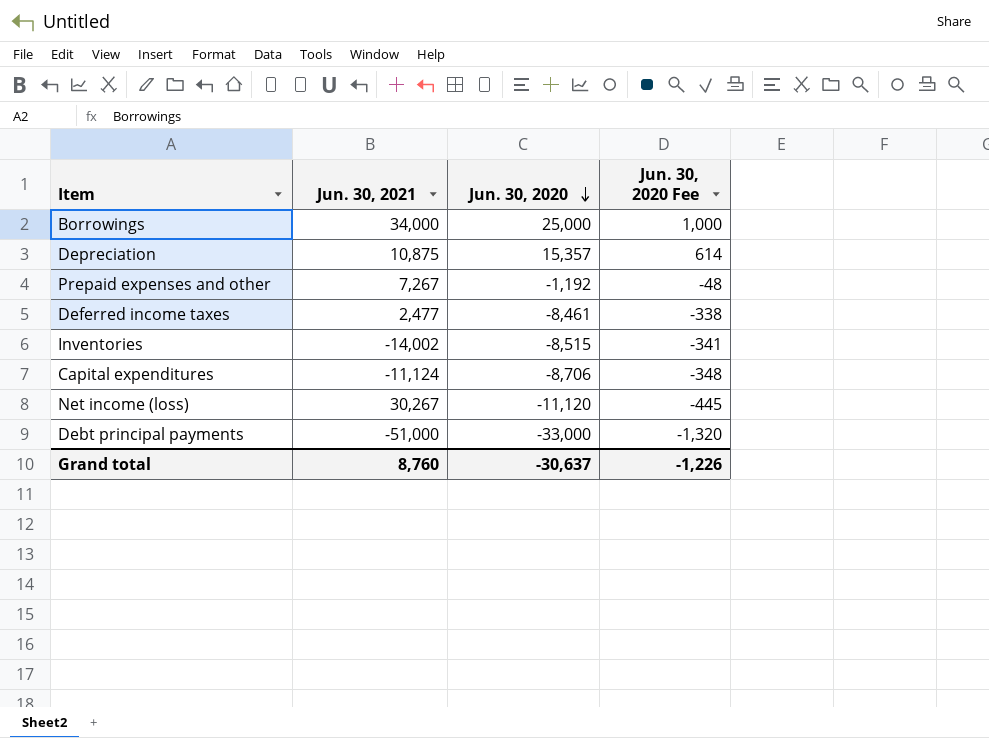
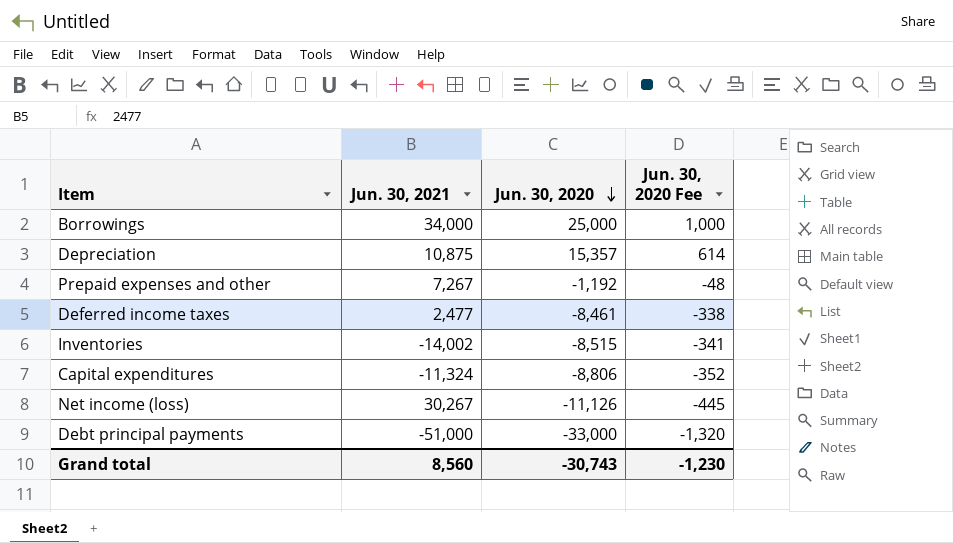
Capital expenditures | Jun. 30, 2021: -11,124 -> -11,324
Capital expenditures | Jun. 30, 2020: -8,706 -> -8,806
Capital expenditures | Jun. 30, 2020 Fee: -348 -> -352
Net income (loss) | Jun. 30, 2020: -11,120 -> -11,126
Grand total | Jun. 30, 2021: 8,760 -> 8,560
Grand total | Jun. 30, 2020: -30,637 -> -30,743
Grand total | Jun. 30, 2020 Fee: -1,226 -> -1,230

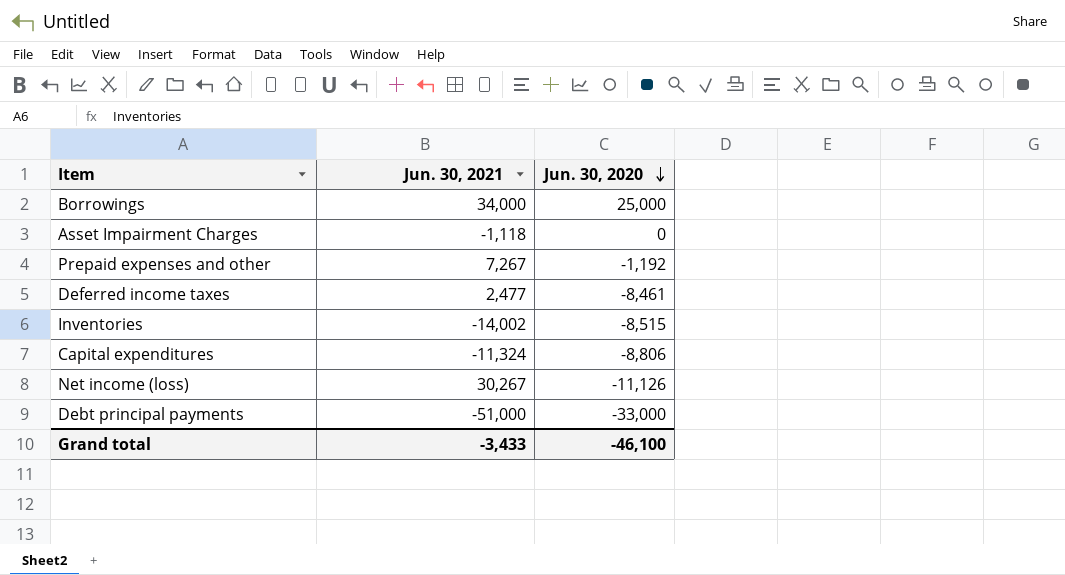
column Jun. 30, 2020 Fee | formula: [Jun. 30, 2020] * 0.04 -> none
row Depreciation: 10,875 | 15,357 | 614 -> none
row Asset Impairment Charges: none -> -1,118 | 0
Grand total | Jun. 30, 2021: 8,560 -> -3,433
Grand total | Jun. 30, 2020: -30,743 -> -46,100

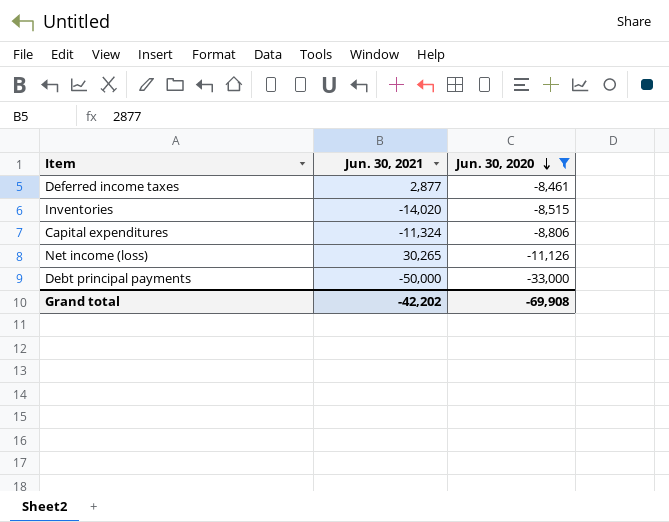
filter: none -> Jun. 30, 2020 <= -8,461
Deferred income taxes | Jun. 30, 2021: 2,477 -> 2,877
Inventories | Jun. 30, 2021: -14,002 -> -14,020
Net income (loss) | Jun. 30, 2021: 30,267 -> 30,265
Debt principal payments | Jun. 30, 2021: -51,000 -> -50,000
Grand total | Jun. 30, 2021: -3,433 -> -42,202
Grand total | Jun. 30, 2020: -46,100 -> -69,908

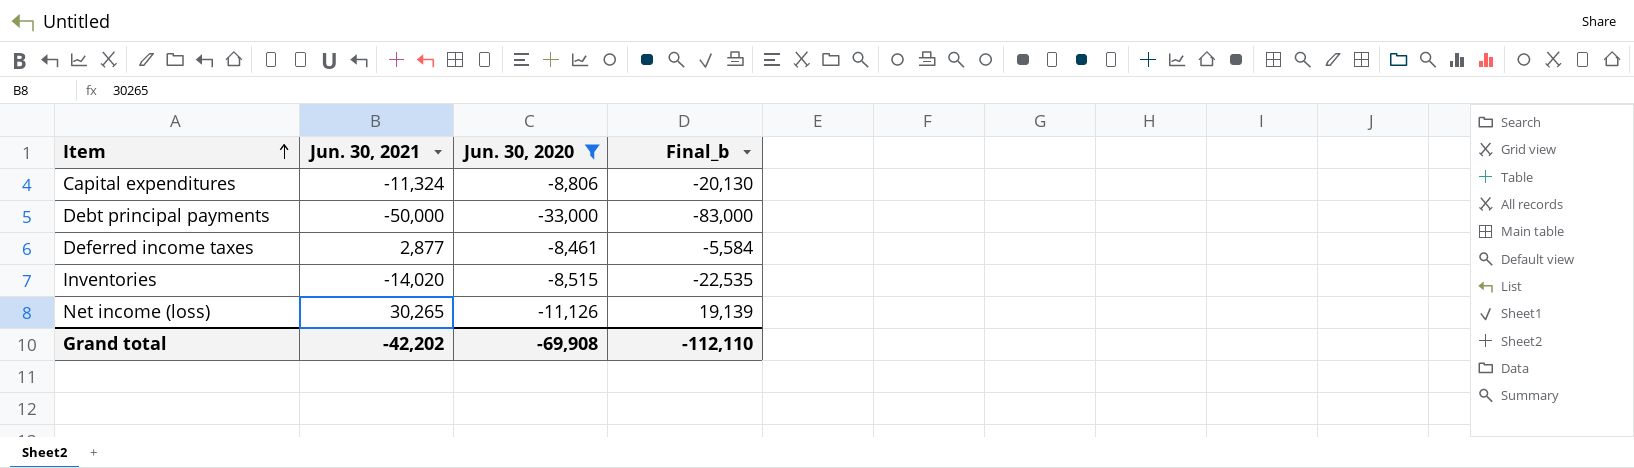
row order: Jun. 30, 2020 descending -> Item ascending
column Final_b | formula: none -> [Jun. 30, 2021] + [Jun. 30, 2020]

